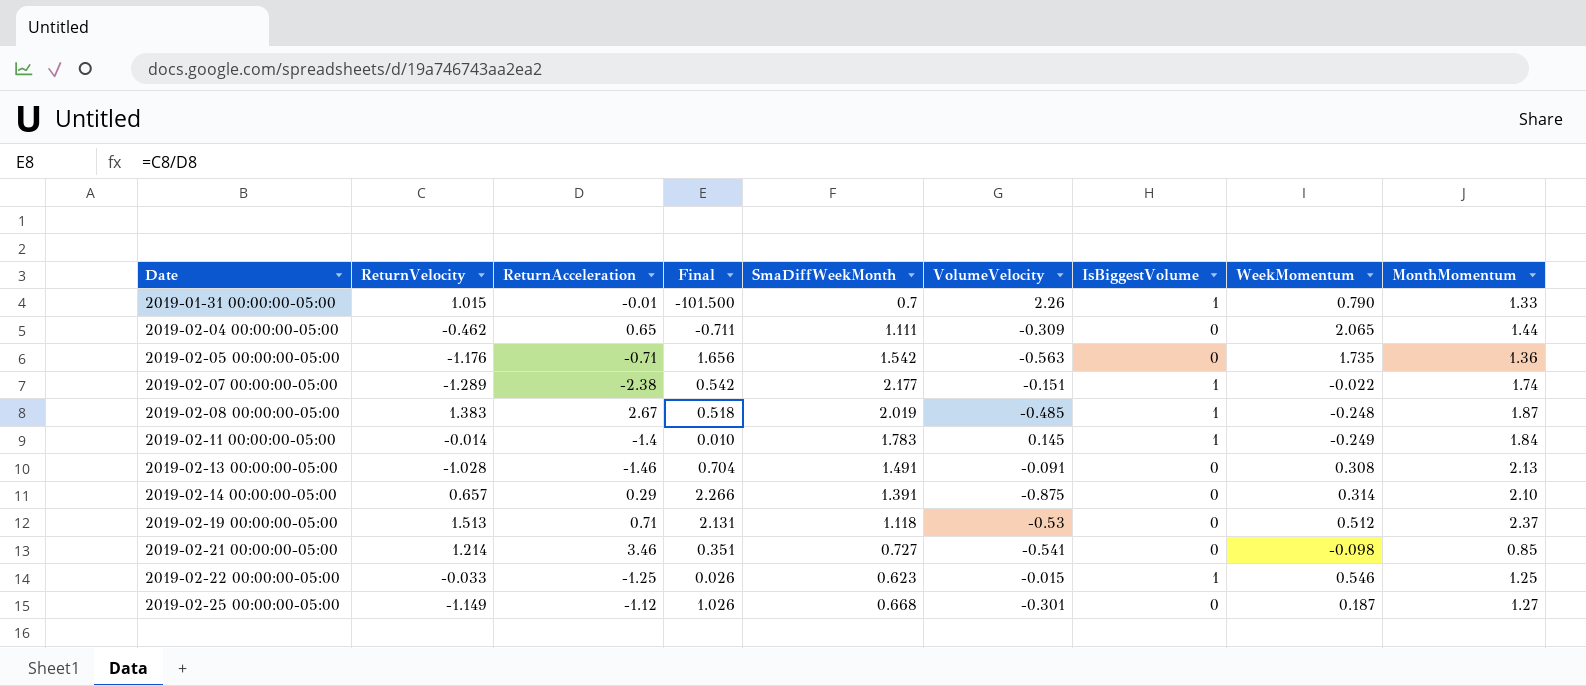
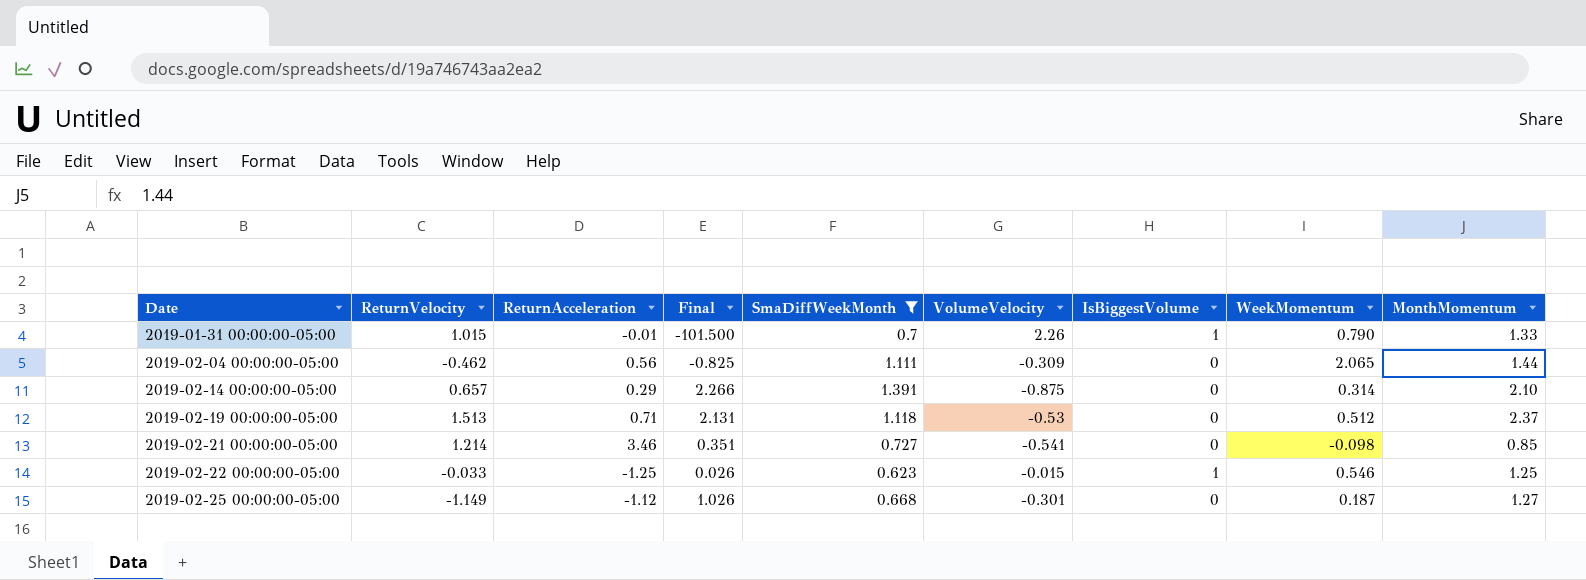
filter: none -> SmaDiffWeekMonth <= 1.391
2019-02-04 00:00:00-05:00 | ReturnAcceleration: 0.65 -> 0.56
2019-02-04 00:00:00-05:00 | Final: -0.711 -> -0.825

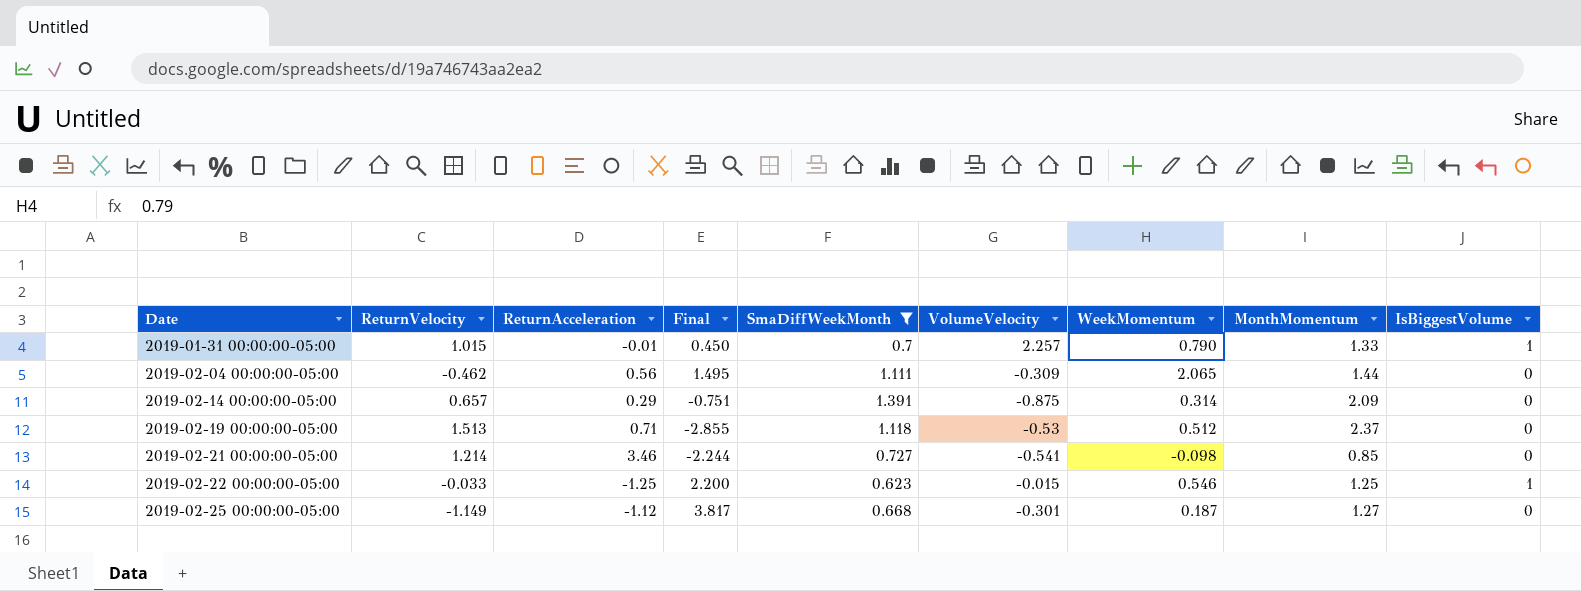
column Final | formula: [ReturnVelocity] / [ReturnAcceleration] -> [ReturnVelocity] / [VolumeVelocity]
column IsBiggestVolume | position: 7 -> 9
2019-01-31 00:00:00-05:00 | VolumeVelocity: 2.26 -> 2.257
2019-02-14 00:00:00-05:00 | MonthMomentum: 2.10 -> 2.09

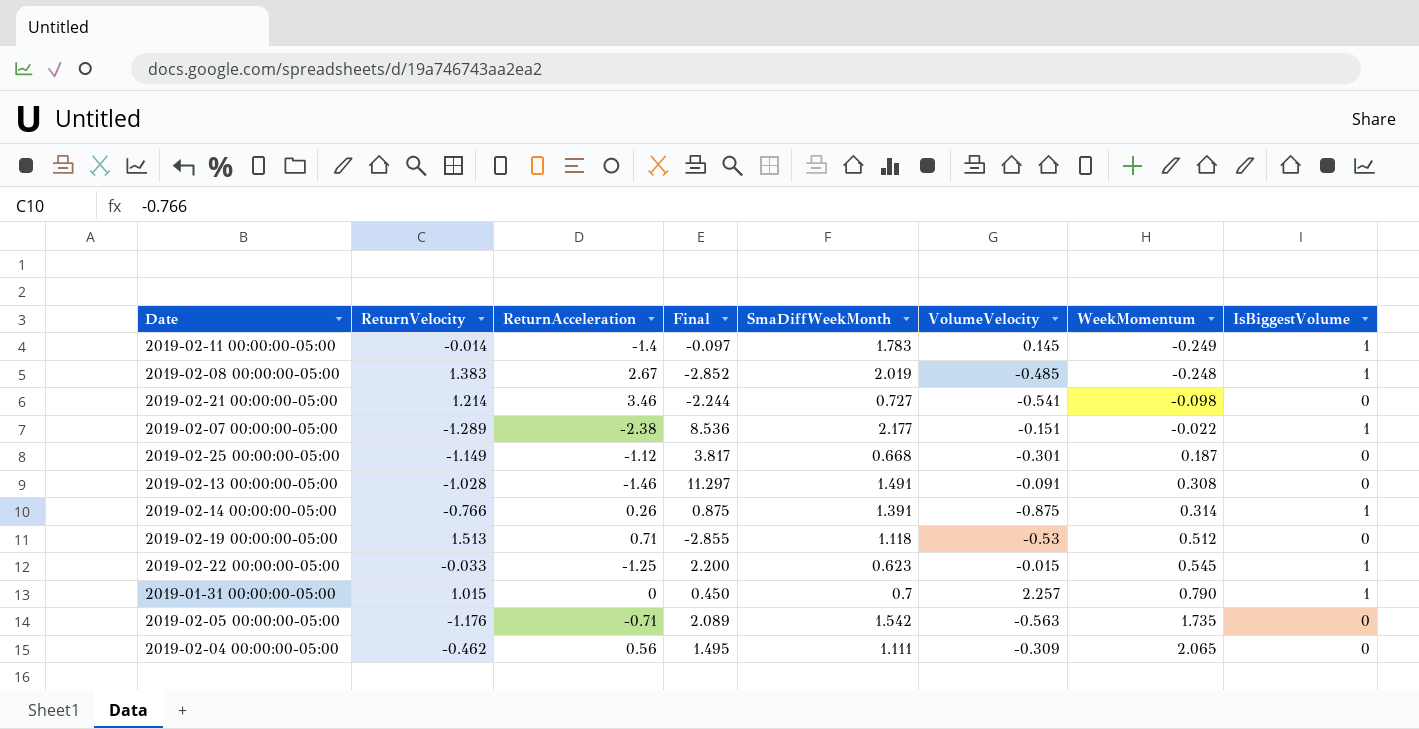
filter: SmaDiffWeekMonth <= 1.391 -> none
row order: Date ascending -> WeekMomentum ascending
column MonthMomentum | position: 8 -> none
2019-02-14 00:00:00-05:00 | ReturnVelocity: 0.657 -> -0.766
2019-02-14 00:00:00-05:00 | ReturnAcceleration: 0.29 -> 0.26
2019-02-14 00:00:00-05:00 | Final: -0.751 -> 0.875
2019-02-14 00:00:00-05:00 | IsBiggestVolume: 0 -> 1
2019-02-22 00:00:00-05:00 | WeekMomentum: 0.546 -> 0.545
2019-01-31 00:00:00-05:00 | ReturnAcceleration: -0.01 -> 0

